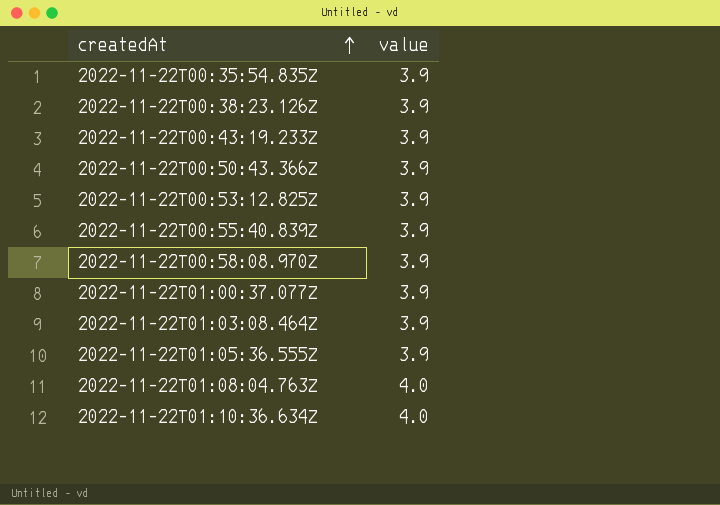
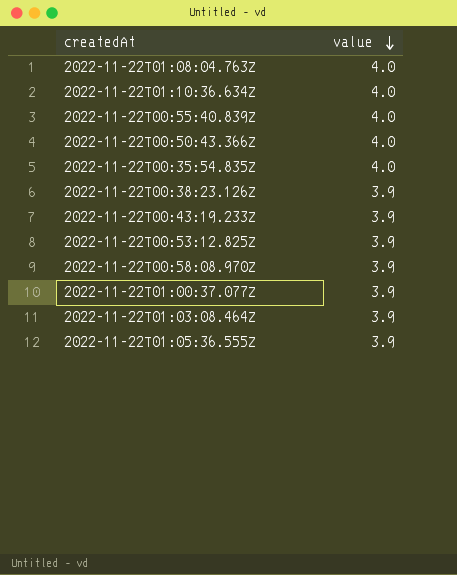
row order: createdAt ascending -> value descending
2022-11-22T00:55:40.839Z | value: 3.9 -> 4.0
2022-11-22T00:50:43.366Z | value: 3.9 -> 4.0
2022-11-22T00:35:54.835Z | value: 3.9 -> 4.0

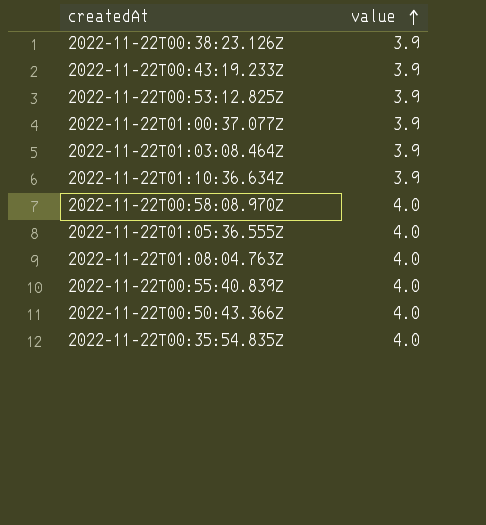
row order: value descending -> value ascending
2022-11-22T01:10:36.634Z | value: 4.0 -> 3.9
2022-11-22T00:58:08.970Z | value: 3.9 -> 4.0
2022-11-22T01:05:36.555Z | value: 3.9 -> 4.0

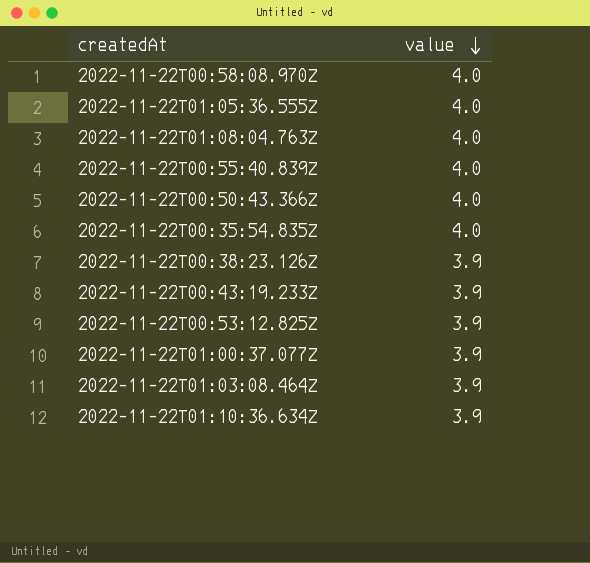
row order: value ascending -> value descending

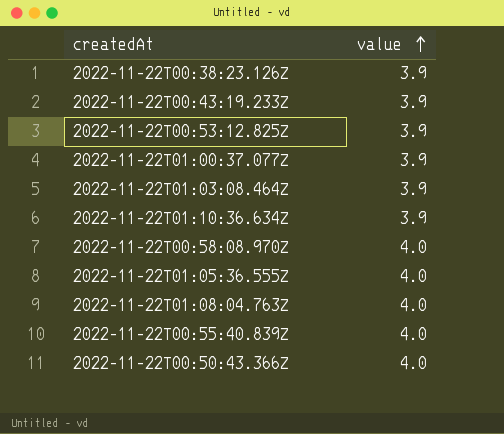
row order: value descending -> value ascending
row 2022-11-22T00:35:54.835Z: 4.0 -> none

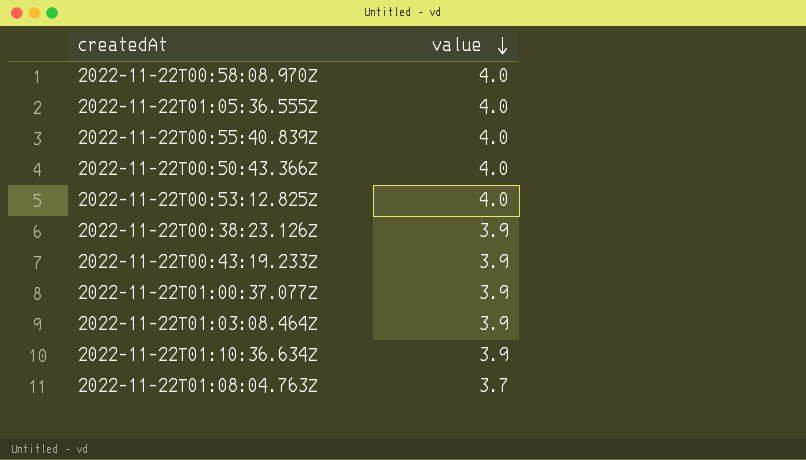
row order: value ascending -> value descending
2022-11-22T00:53:12.825Z | value: 3.9 -> 4.0
2022-11-22T01:08:04.763Z | value: 4.0 -> 3.7

